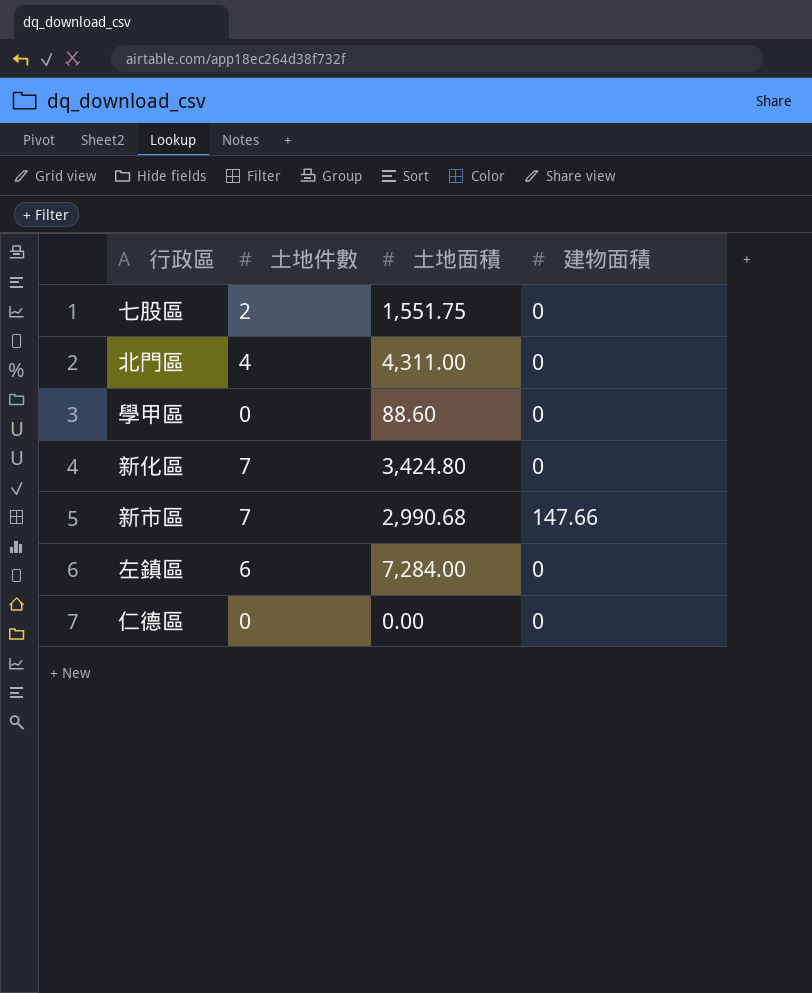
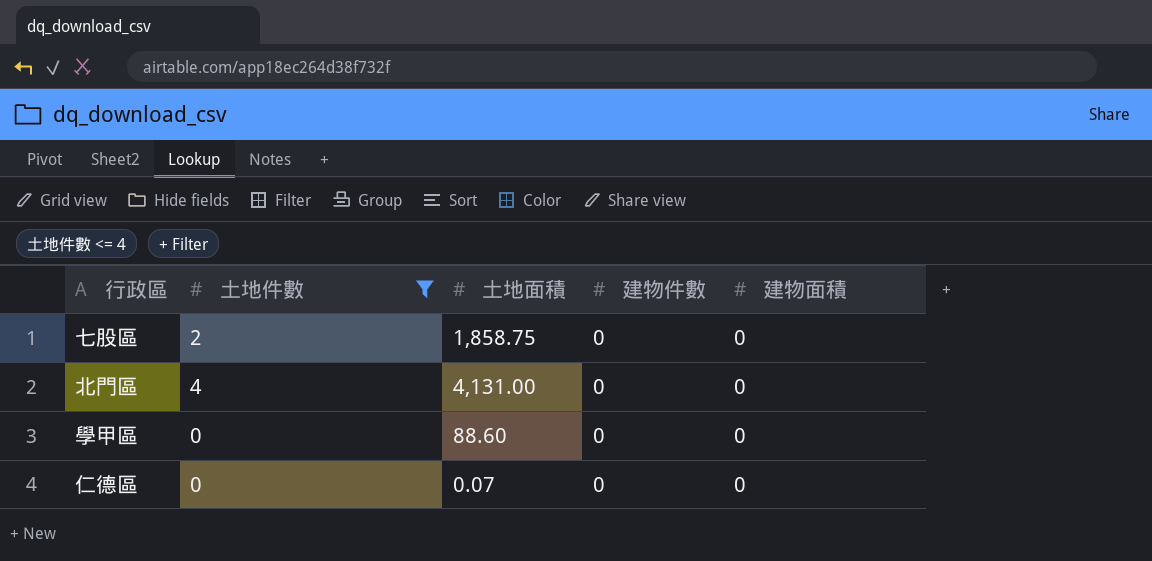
filter: none -> 土地件數 <= 4
column 建物件數 | position: none -> 4
七股區 | 土地面積: 1,551.75 -> 1,858.75
北門區 | 土地面積: 4,311.00 -> 4,131.00
仁德區 | 土地面積: 0.00 -> 0.07

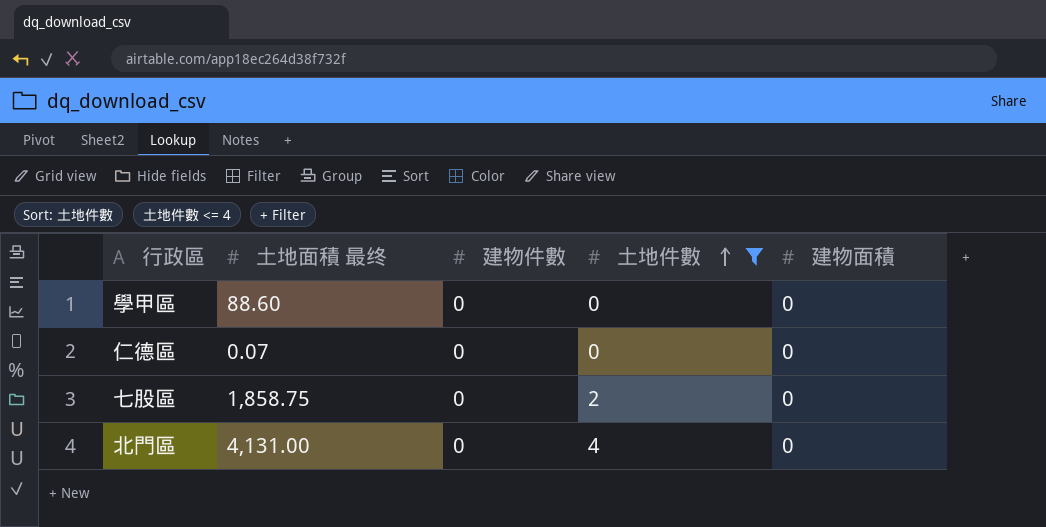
row order: none -> 土地件數 ascending
column name: 土地面積 -> 土地面積 最终
column 土地件數 | position: 2 -> 4

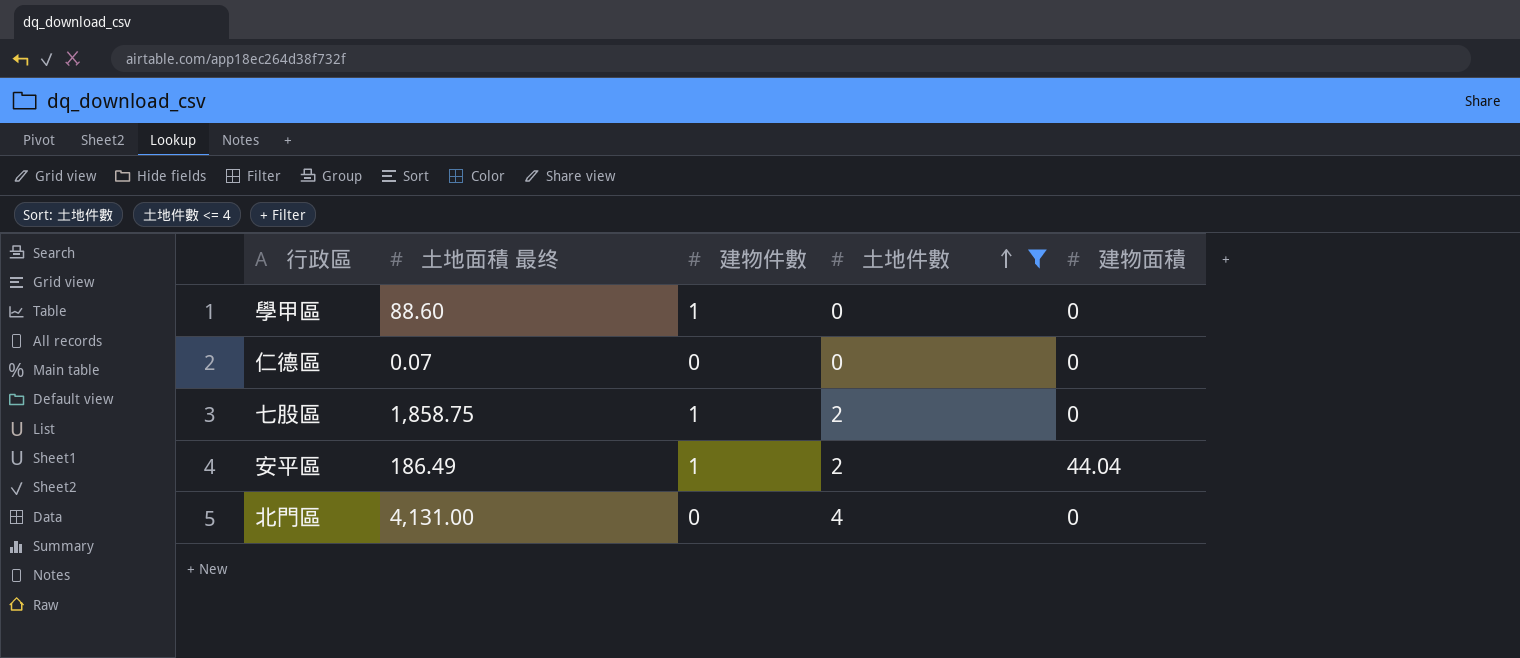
學甲區 | 建物件數: 0 -> 1
七股區 | 建物件數: 0 -> 1
row 安平區: none -> 186.49 | 1 | 2 | 44.04

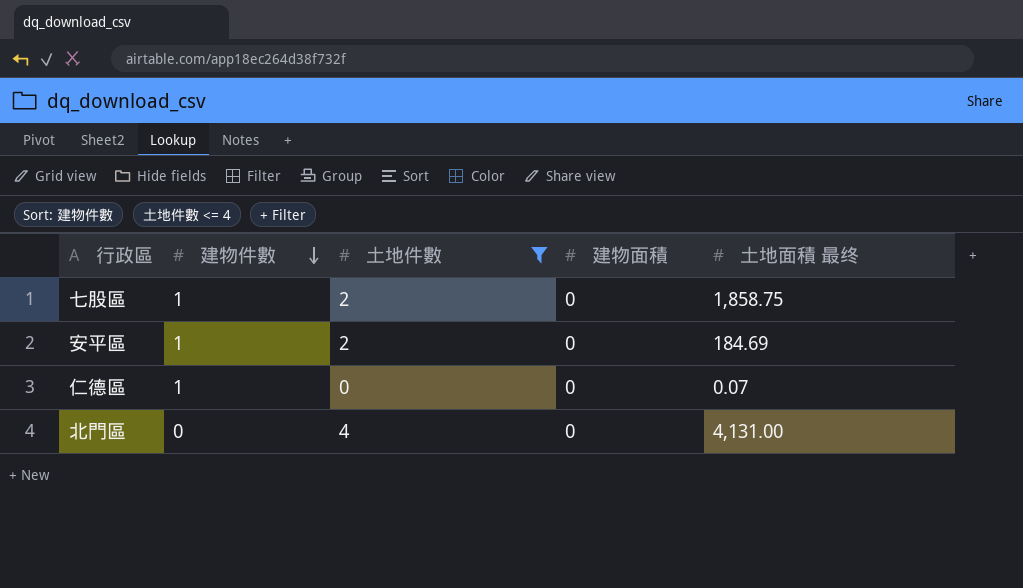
row order: 土地件數 ascending -> 建物件數 descending
column 土地面積 最终 | position: 2 -> 5
row 學甲區: 88.60 | 1 | 0 | 0 -> none
安平區 | 建物面積: 44.04 -> 0
安平區 | 土地面積 最终: 186.49 -> 184.69
仁德區 | 建物件數: 0 -> 1

